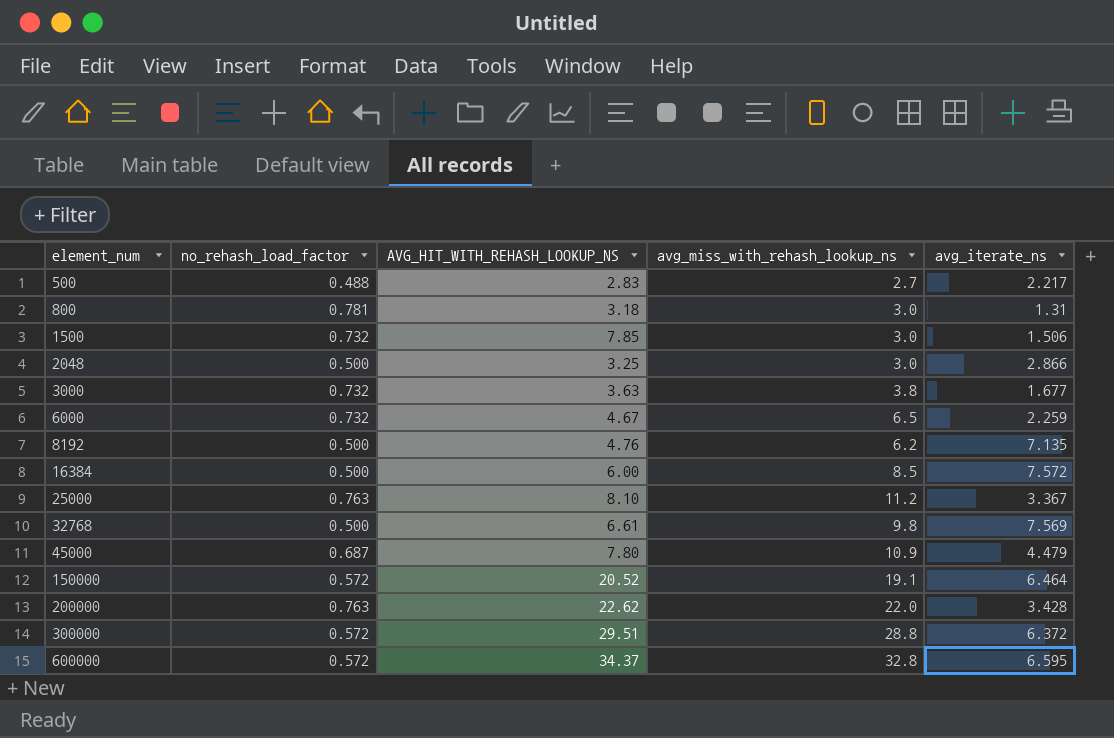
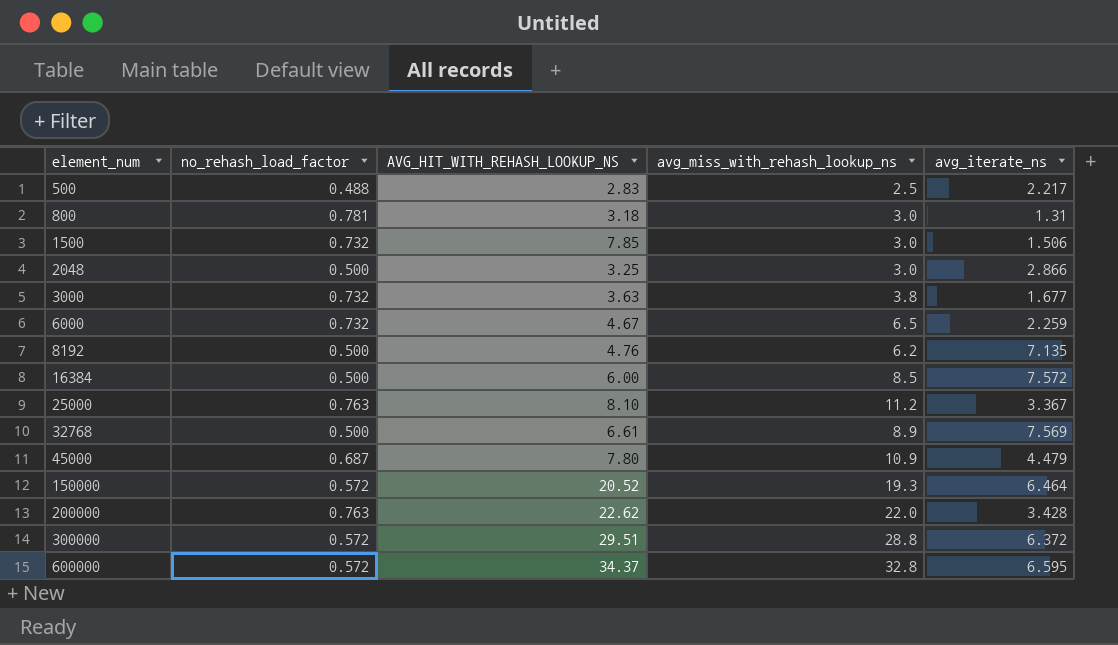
500 | avg_miss_with_rehash_lookup_ns: 2.7 -> 2.5
32768 | avg_miss_with_rehash_lookup_ns: 9.8 -> 8.9
150000 | avg_miss_with_rehash_lookup_ns: 19.1 -> 19.3

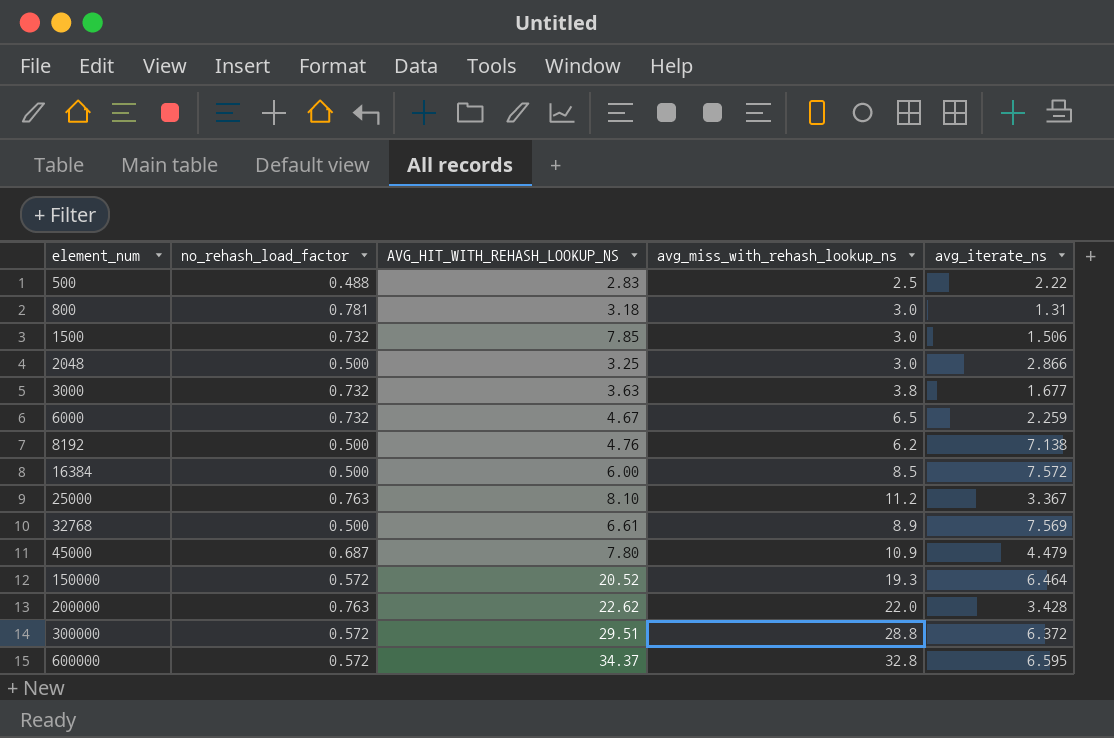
500 | avg_iterate_ns: 2.217 -> 2.22
8192 | avg_iterate_ns: 7.135 -> 7.138

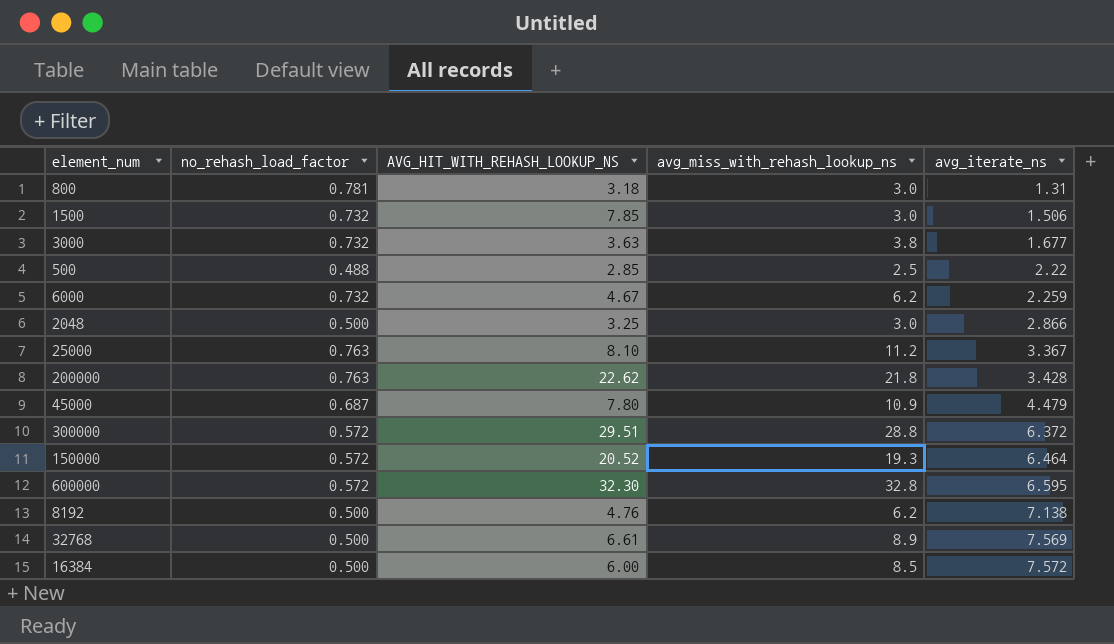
row order: element_num ascending -> avg_iterate_ns ascending
500 | AVG_HIT_WITH_REHASH_LOOKUP_NS: 2.83 -> 2.85
6000 | avg_miss_with_rehash_lookup_ns: 6.5 -> 6.2
200000 | avg_miss_with_rehash_lookup_ns: 22.0 -> 21.8
600000 | AVG_HIT_WITH_REHASH_LOOKUP_NS: 34.37 -> 32.30

